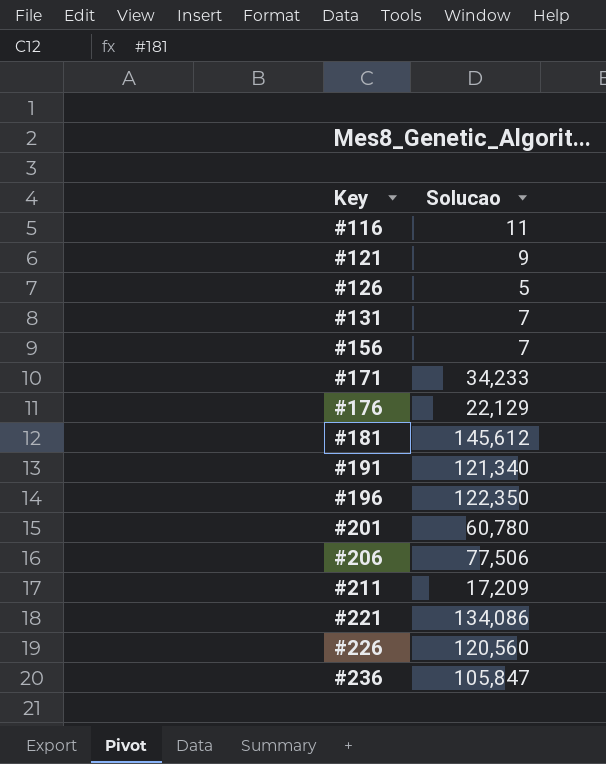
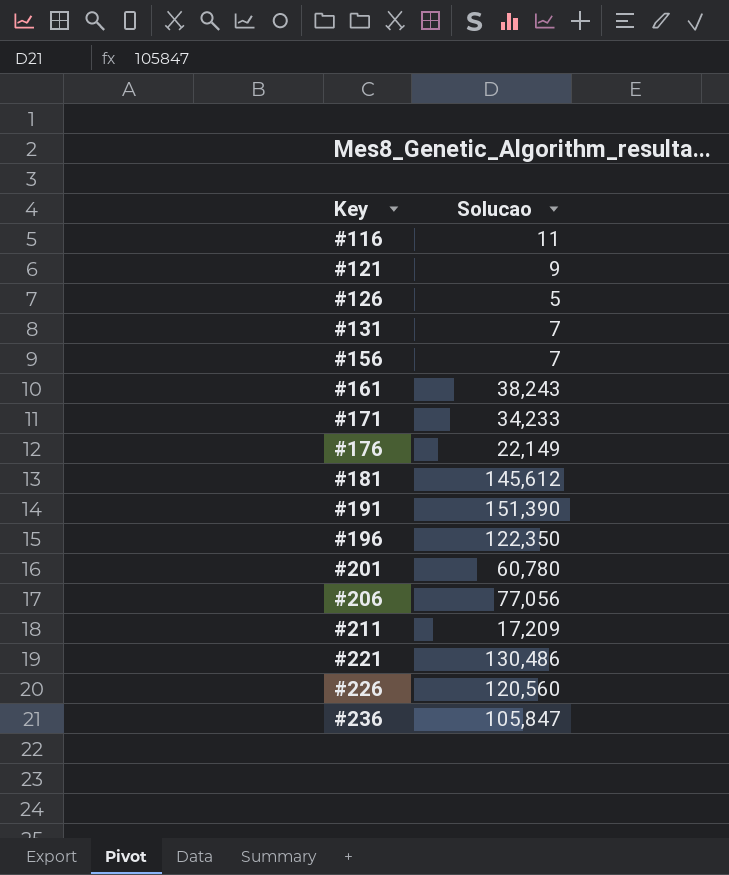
row #161: none -> 38,243
#176 | Solucao: 22,129 -> 22,149
#191 | Solucao: 121,340 -> 151,390
#206 | Solucao: 77,506 -> 77,056
#221 | Solucao: 134,086 -> 130,486

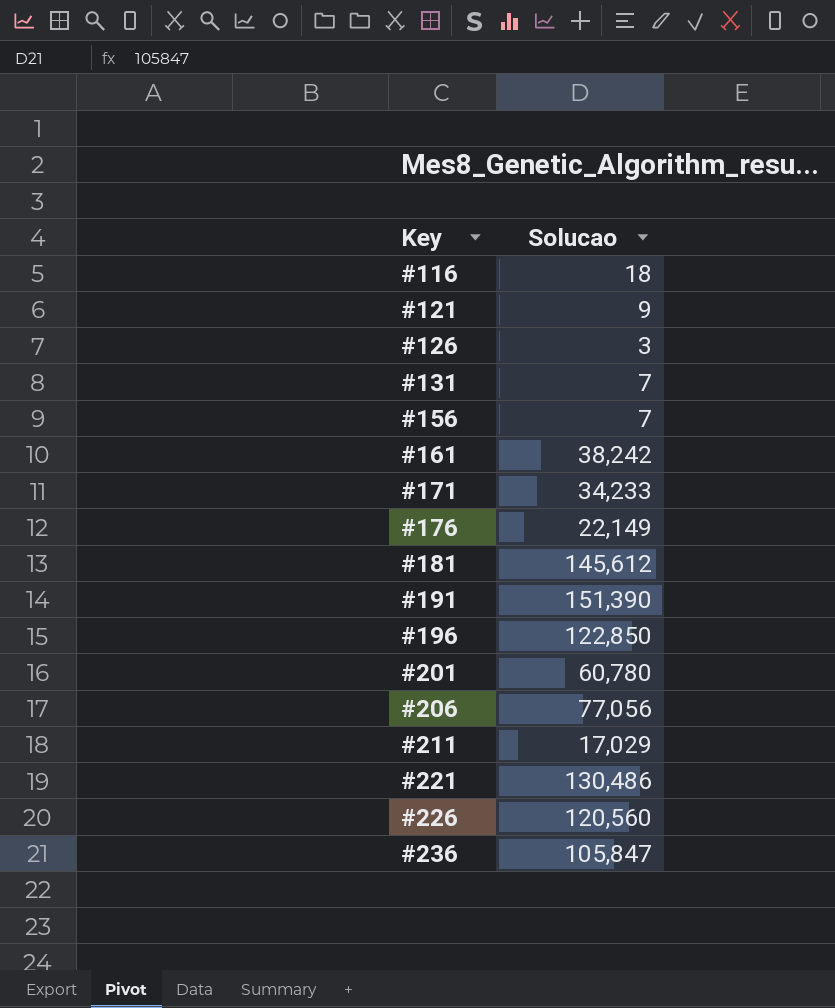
#116 | Solucao: 11 -> 18
#126 | Solucao: 5 -> 3
#161 | Solucao: 38,243 -> 38,242
#196 | Solucao: 122,350 -> 122,850
#211 | Solucao: 17,209 -> 17,029

